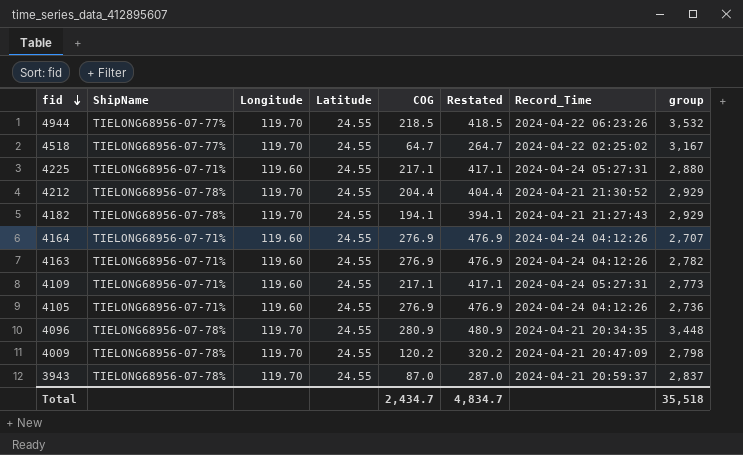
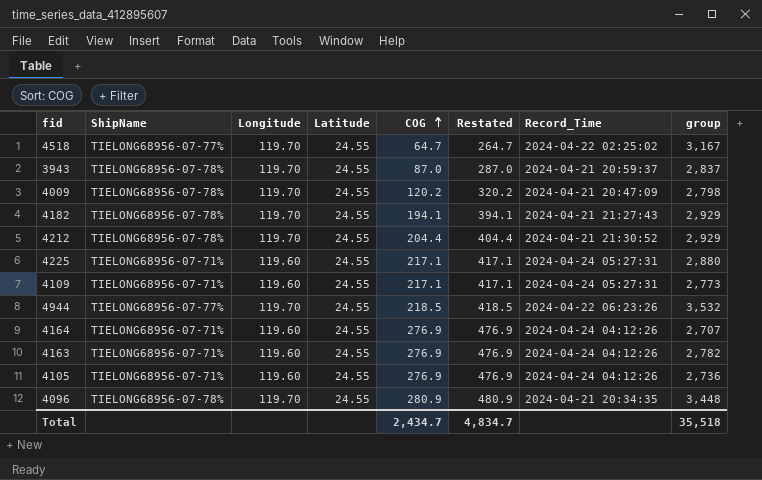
row order: fid descending -> COG ascending

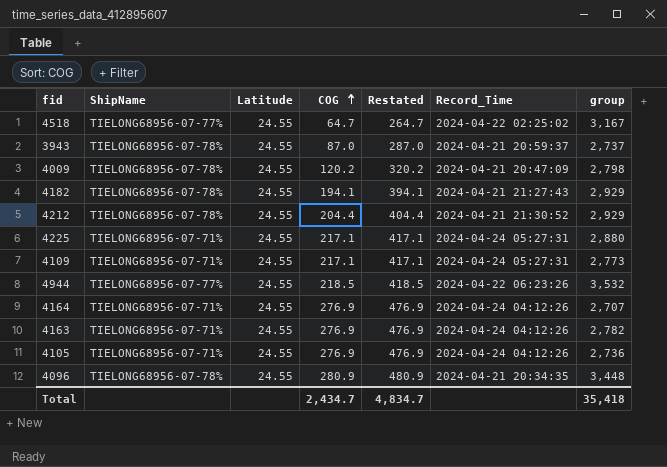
column Longitude | position: 3 -> none
3943 | group: 2,837 -> 2,737
Total | group: 35,518 -> 35,418

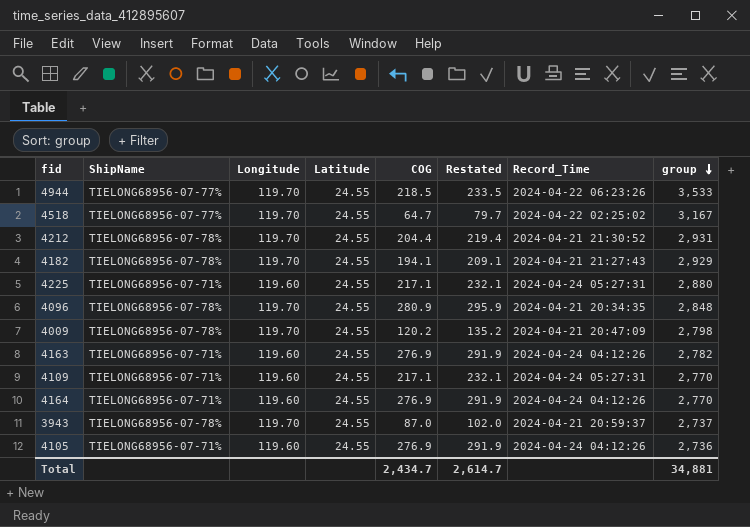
row order: COG ascending -> group descending
column Longitude | position: none -> 3
column Restated | formula: [COG] + 200 -> [COG] + 15
4944 | group: 3,532 -> 3,533
4212 | group: 2,929 -> 2,931
4096 | group: 3,448 -> 2,848
4109 | group: 2,773 -> 2,770
4164 | group: 2,707 -> 2,770
Total | Restated: 4,834.7 -> 2,614.7
Total | group: 35,418 -> 34,881

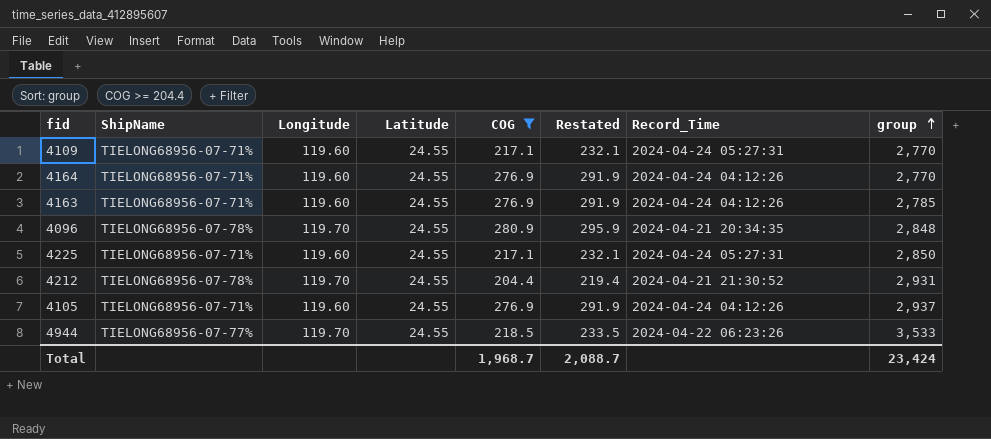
filter: none -> COG >= 204.4
row order: group descending -> group ascending
4163 | group: 2,782 -> 2,785
4225 | group: 2,880 -> 2,850
4105 | group: 2,736 -> 2,937
Total | COG: 2,434.7 -> 1,968.7
Total | Restated: 2,614.7 -> 2,088.7
Total | group: 34,881 -> 23,424

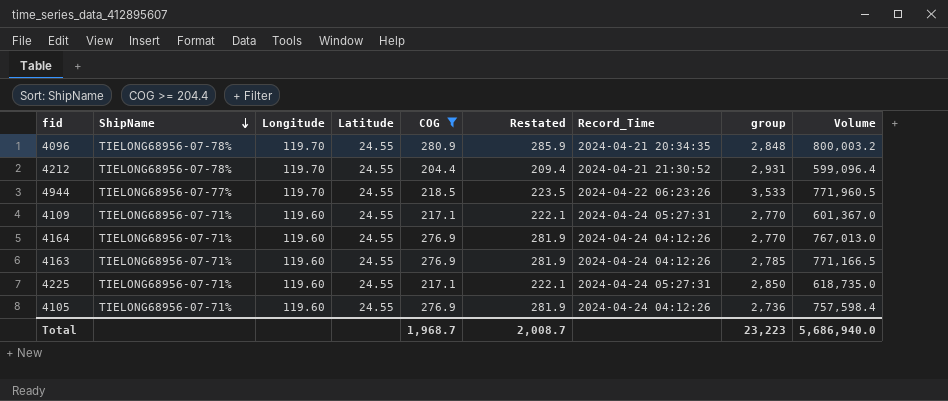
row order: group ascending -> ShipName descending
column Restated | formula: [COG] + 15 -> [COG] + 5
column Volume | formula: none -> [COG] * [group]
4105 | group: 2,937 -> 2,736
Total | Restated: 2,088.7 -> 2,008.7
Total | group: 23,424 -> 23,223

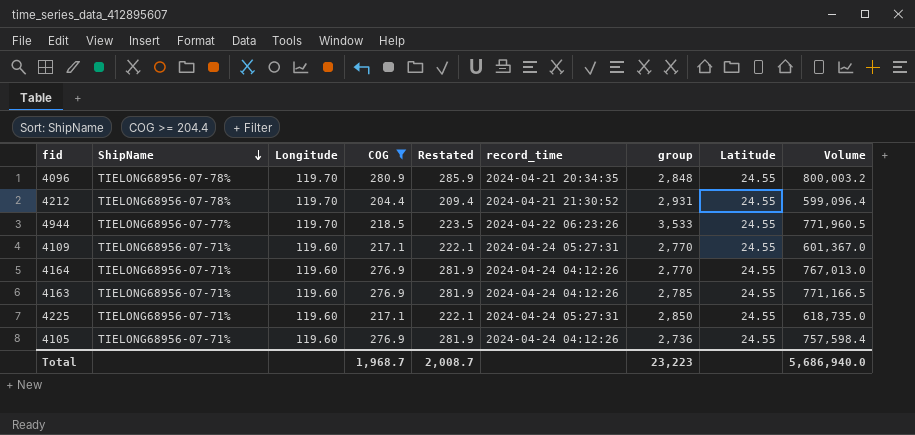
column name: Record_Time -> record_time
column Latitude | position: 4 -> 8

